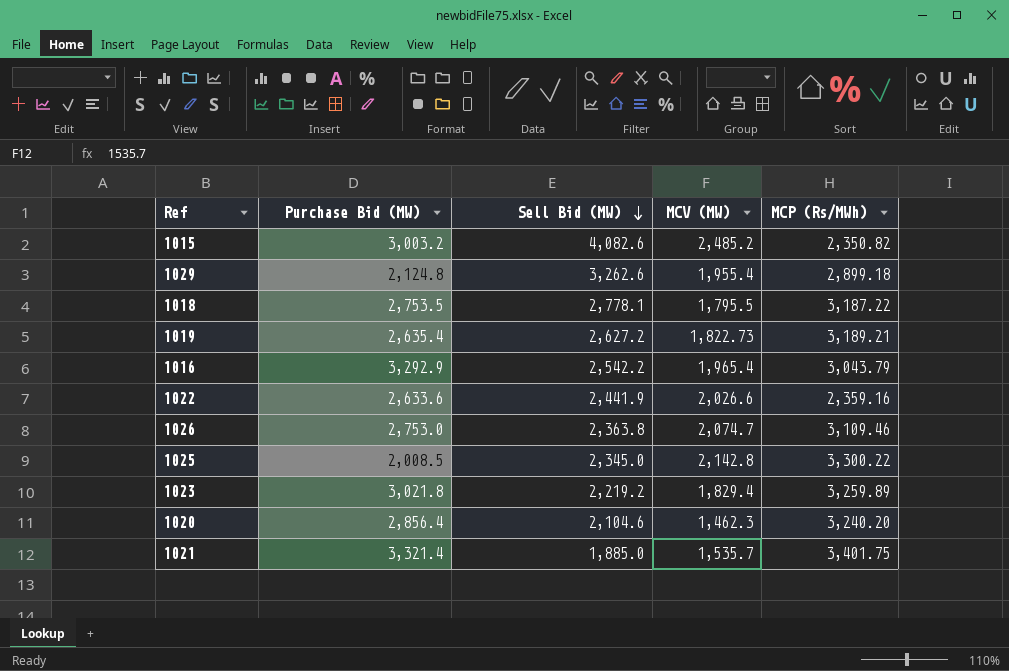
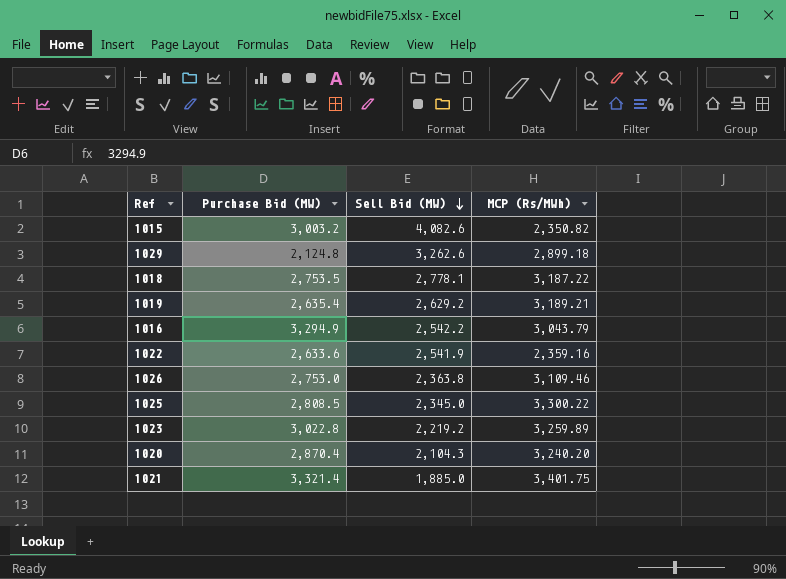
column MCV (MW) | position: 4 -> none
1019 | Sell Bid (MW): 2,627.2 -> 2,629.2
1016 | Purchase Bid (MW): 3,292.9 -> 3,294.9
1022 | Sell Bid (MW): 2,441.9 -> 2,541.9
1025 | Purchase Bid (MW): 2,008.5 -> 2,808.5
1023 | Purchase Bid (MW): 3,021.8 -> 3,022.8
1020 | Purchase Bid (MW): 2,856.4 -> 2,870.4
1020 | Sell Bid (MW): 2,104.6 -> 2,104.3

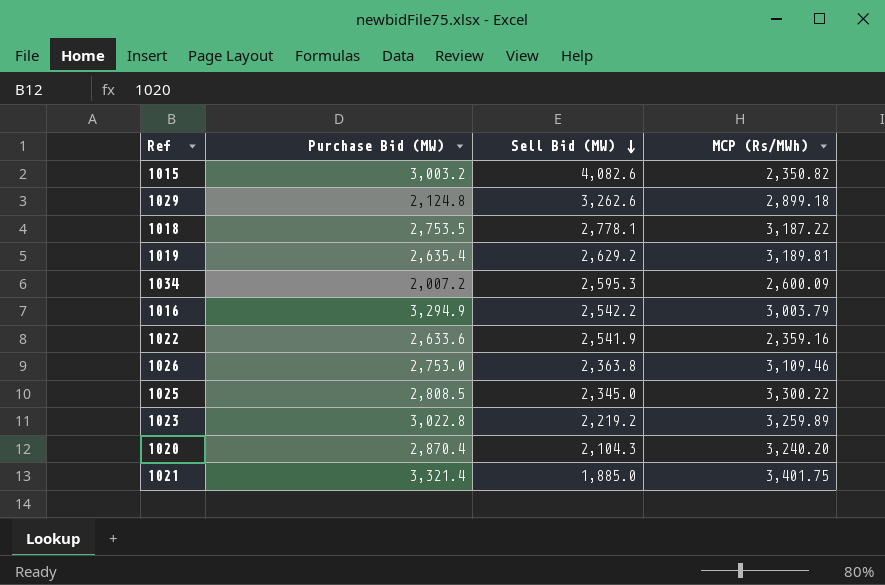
1019 | MCP (Rs/MWh): 3,189.21 -> 3,189.81
row 1034: none -> 2,007.2 | 2,595.3 | 2,600.09
1016 | MCP (Rs/MWh): 3,043.79 -> 3,003.79

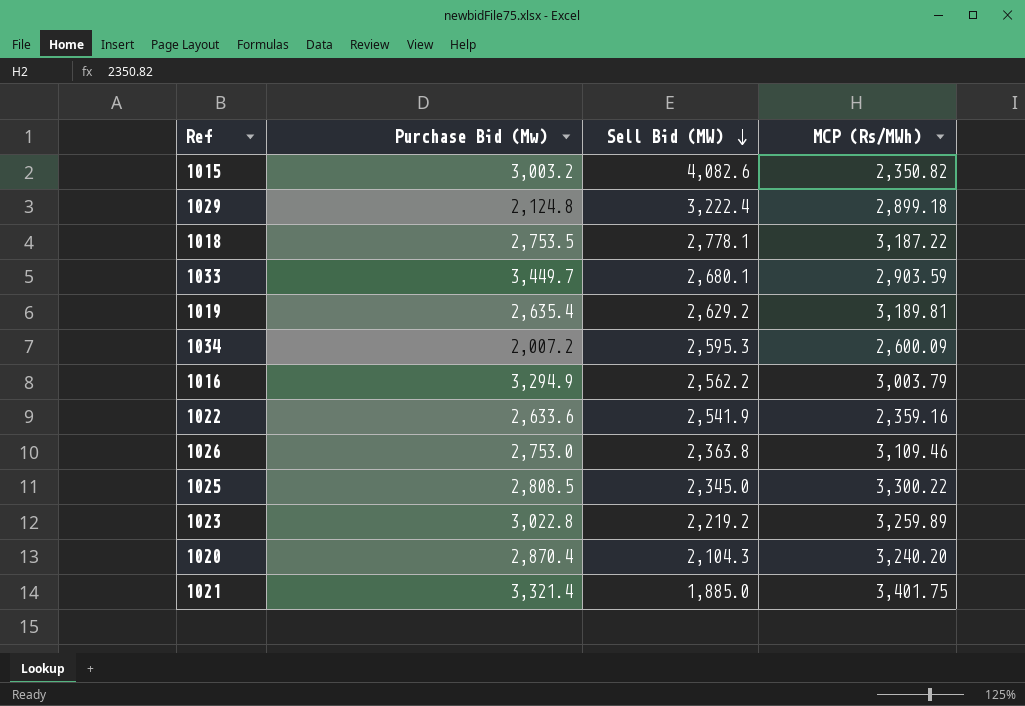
column name: Purchase Bid (MW) -> Purchase Bid (Mw)
1029 | Sell Bid (MW): 3,262.6 -> 3,222.4
row 1033: none -> 3,449.7 | 2,680.1 | 2,903.59
1016 | Sell Bid (MW): 2,542.2 -> 2,562.2

